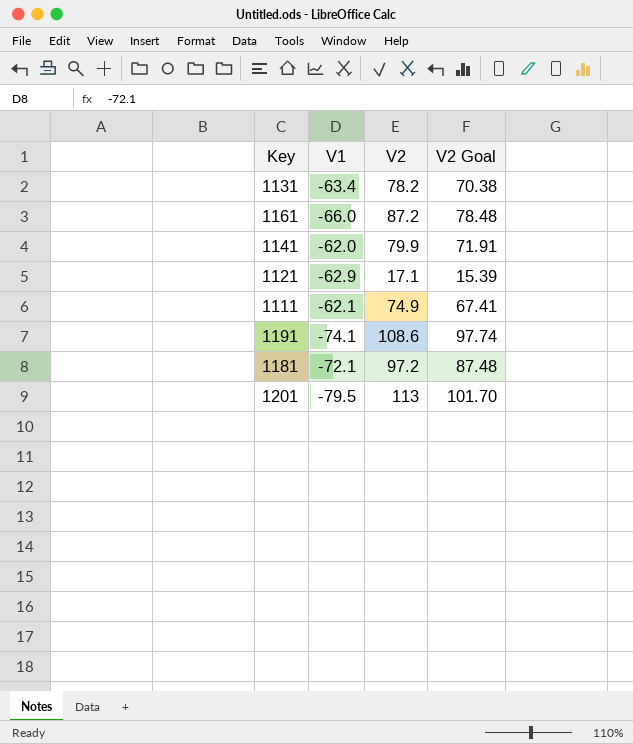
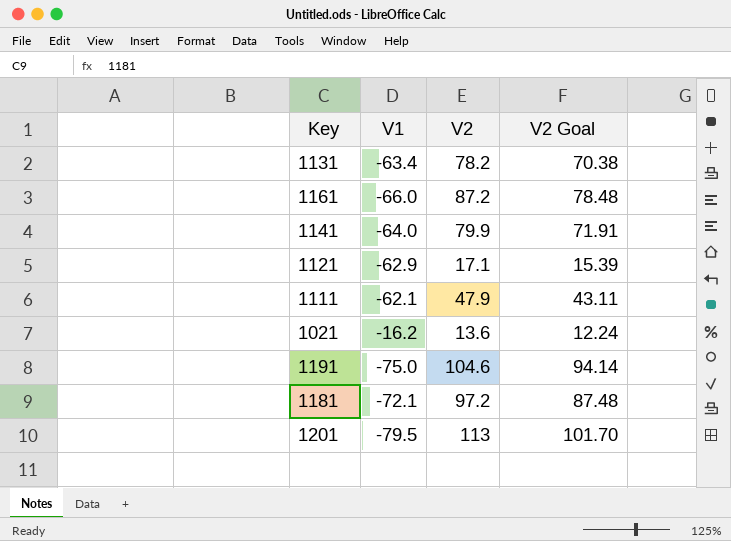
1141 | V1: -62.0 -> -64.0
1111 | V2: 74.9 -> 47.9
1111 | V2 Goal: 67.41 -> 43.11
row 1021: none -> -16.2 | 13.6 | 12.24
1191 | V1: -74.1 -> -75.0
1191 | V2: 108.6 -> 104.6
1191 | V2 Goal: 97.74 -> 94.14

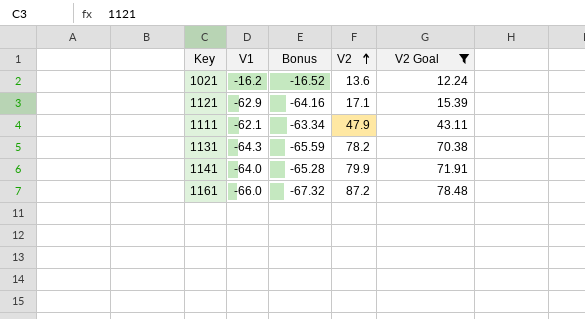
filter: none -> V2 Goal <= 78.48
row order: none -> V2 ascending
column Bonus | formula: none -> [V1] * 1.02
1131 | V1: -63.4 -> -64.3

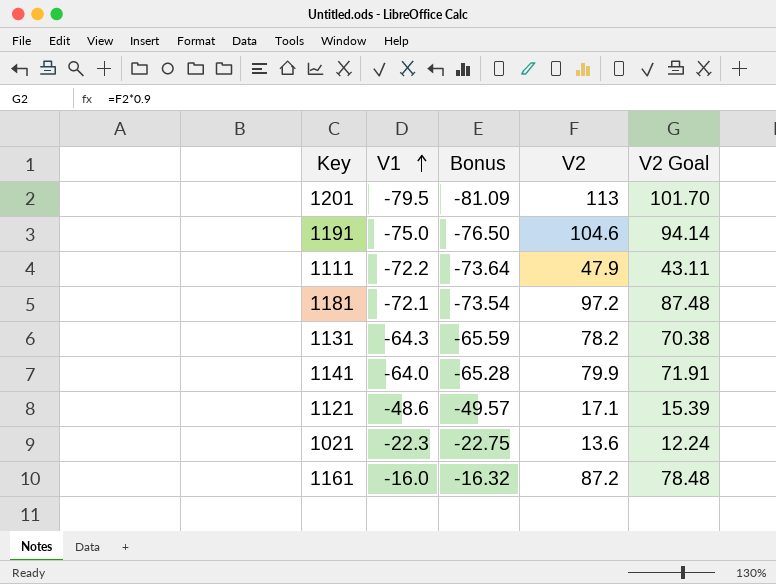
filter: V2 Goal <= 78.48 -> none
row order: V2 ascending -> V1 ascending
1111 | V1: -62.1 -> -72.2
1111 | Bonus: -63.34 -> -73.64
1121 | V1: -62.9 -> -48.6
1121 | Bonus: -64.16 -> -49.57
1021 | V1: -16.2 -> -22.3
1021 | Bonus: -16.52 -> -22.75
1161 | V1: -66.0 -> -16.0
1161 | Bonus: -67.32 -> -16.32

